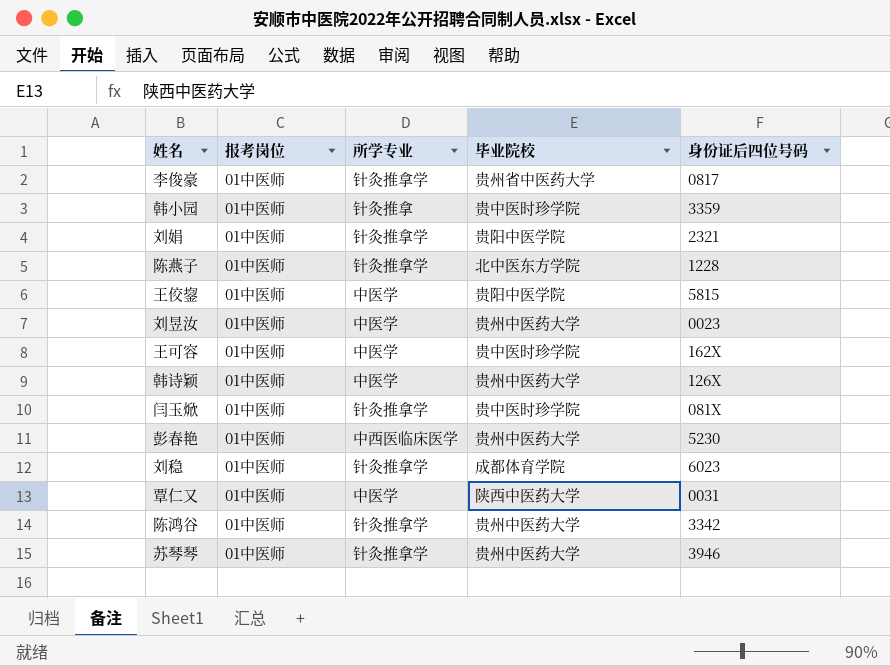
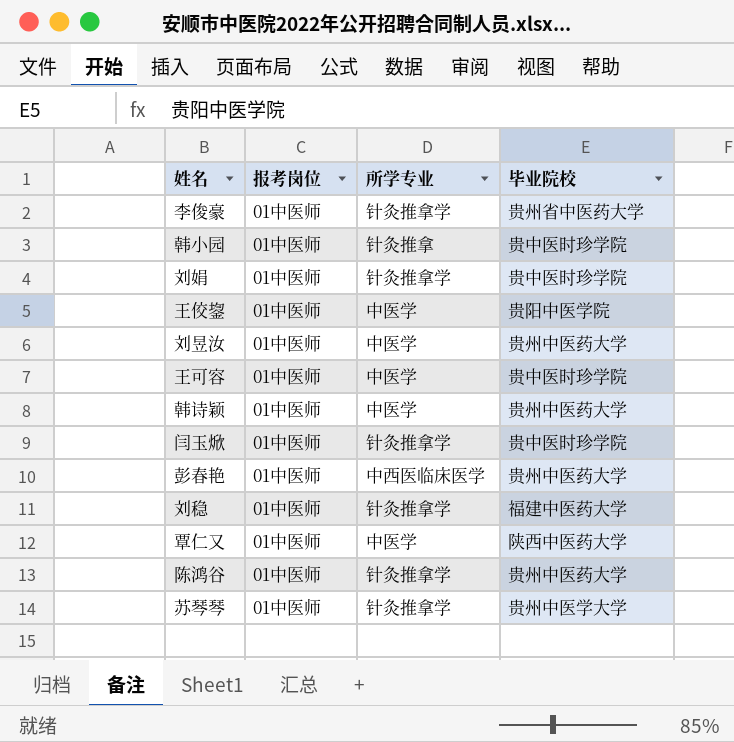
column 身份证后四位号码 | position: 5 -> none
row 陈燕子: 01中医师 | 针灸推拿学 | 北中医东方学院 | 1228 -> none
刘娟 | 毕业院校: 贵阳中医学院 -> 贵中医时珍学院
刘稳 | 毕业院校: 成都体育学院 -> 福建中医药大学
苏琴琴 | 毕业院校: 贵州中医药大学 -> 贵州中医学大学

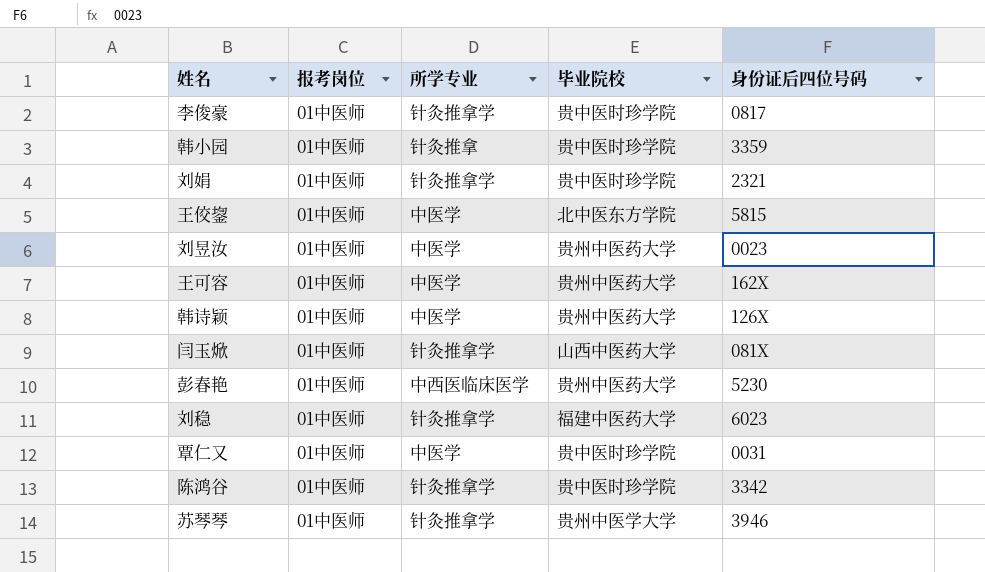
column 身份证后四位号码 | position: none -> 5
李俊豪 | 毕业院校: 贵州省中医药大学 -> 贵中医时珍学院
王佼鋆 | 毕业院校: 贵阳中医学院 -> 北中医东方学院
王可容 | 毕业院校: 贵中医时珍学院 -> 贵州中医药大学
闫玉焮 | 毕业院校: 贵中医时珍学院 -> 山西中医药大学
覃仁又 | 毕业院校: 陕西中医药大学 -> 贵中医时珍学院
陈鸿谷 | 毕业院校: 贵州中医药大学 -> 贵中医时珍学院

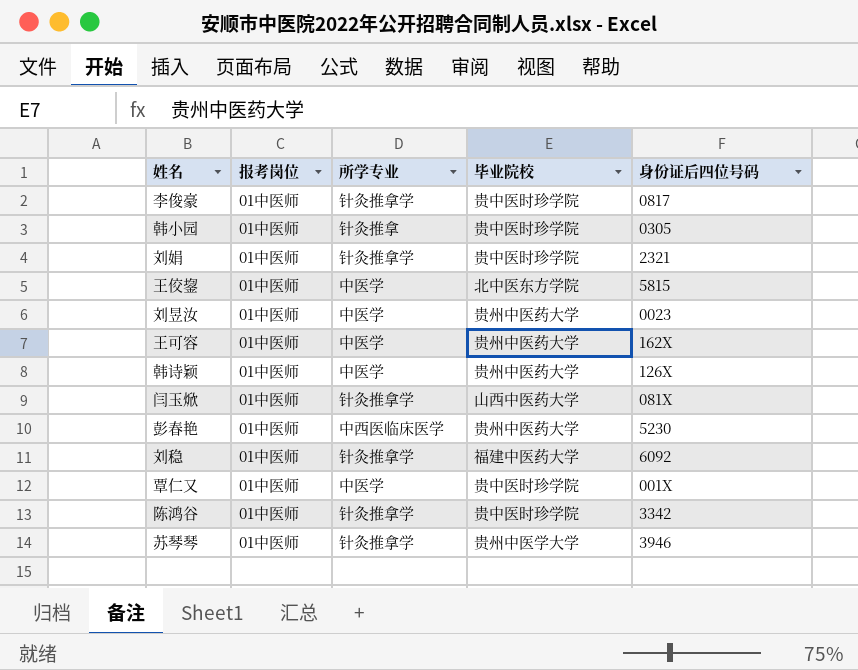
韩小园 | 身份证后四位号码: 3359 -> 0305
刘稳 | 身份证后四位号码: 6023 -> 6092
覃仁又 | 身份证后四位号码: 0031 -> 001X

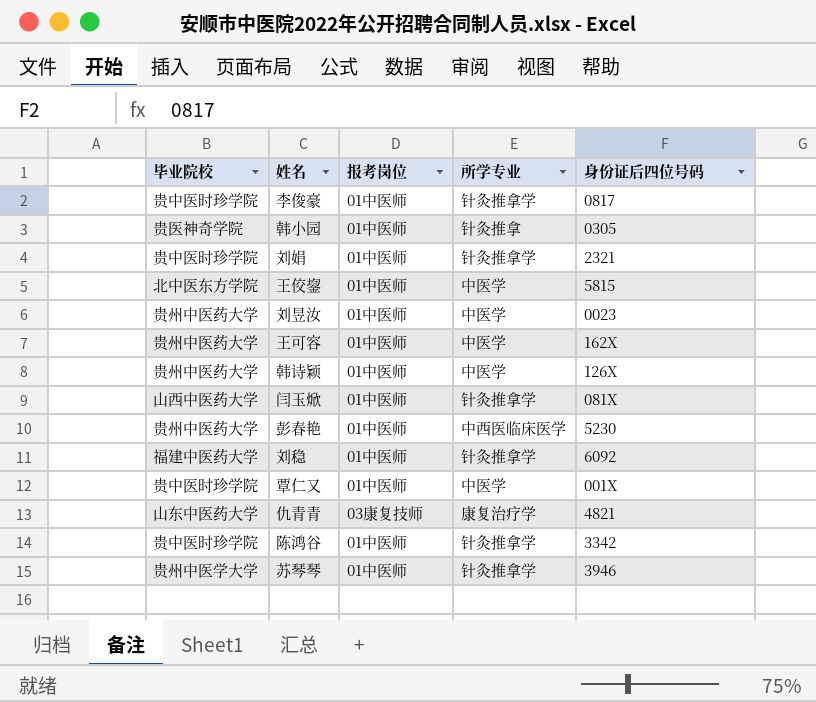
column 毕业院校 | position: 4 -> 1
韩小园 | 毕业院校: 贵中医时珍学院 -> 贵医神奇学院
row 仇青青: none -> 山东中医药大学 | 03康复技师 | 康复治疗学 | 4821

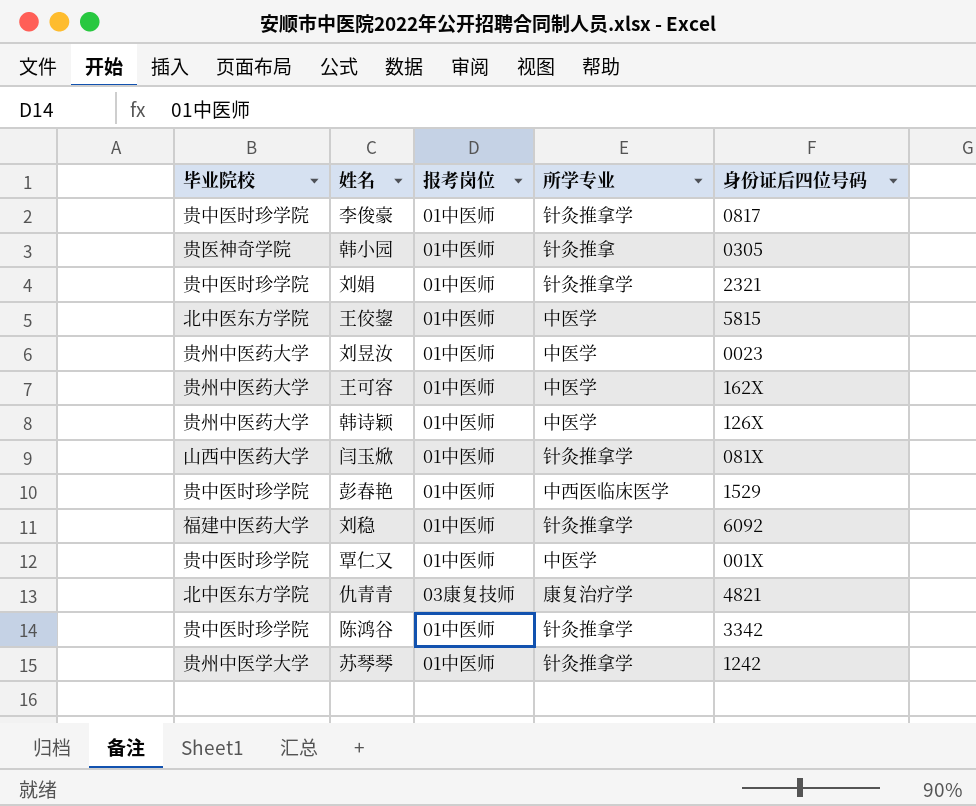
彭春艳 | 毕业院校: 贵州中医药大学 -> 贵中医时珍学院
彭春艳 | 身份证后四位号码: 5230 -> 1529
仇青青 | 毕业院校: 山东中医药大学 -> 北中医东方学院
苏琴琴 | 身份证后四位号码: 3946 -> 1242

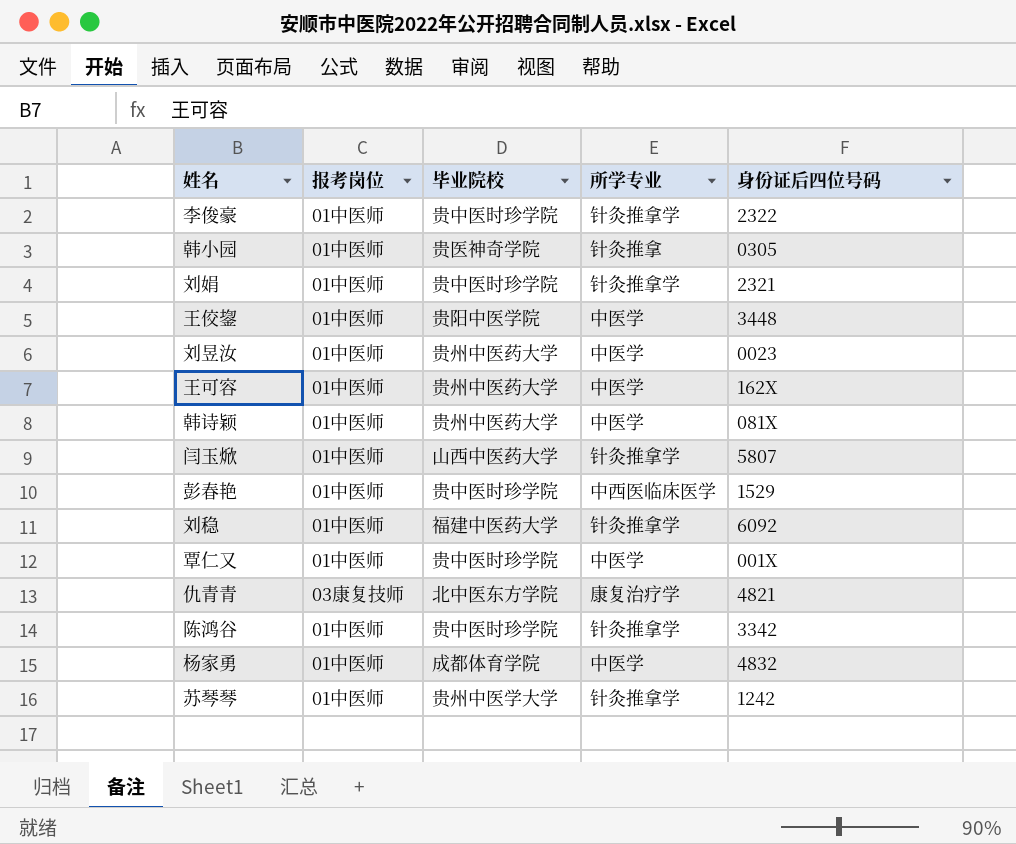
column 毕业院校 | position: 1 -> 3
李俊豪 | 身份证后四位号码: 0817 -> 2322
王佼鋆 | 毕业院校: 北中医东方学院 -> 贵阳中医学院
王佼鋆 | 身份证后四位号码: 5815 -> 3448
韩诗颖 | 身份证后四位号码: 126X -> 081X
闫玉焮 | 身份证后四位号码: 081X -> 5807
row 杨家勇: none -> 01中医师 | 成都体育学院 | 中医学 | 4832

